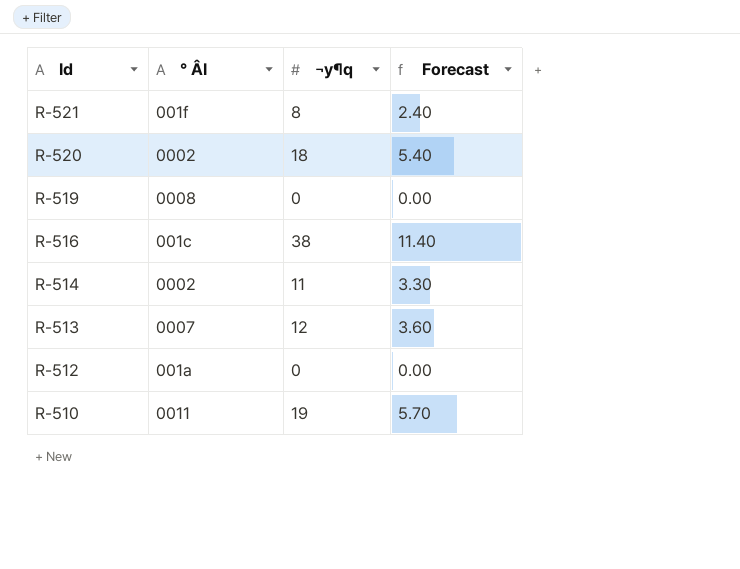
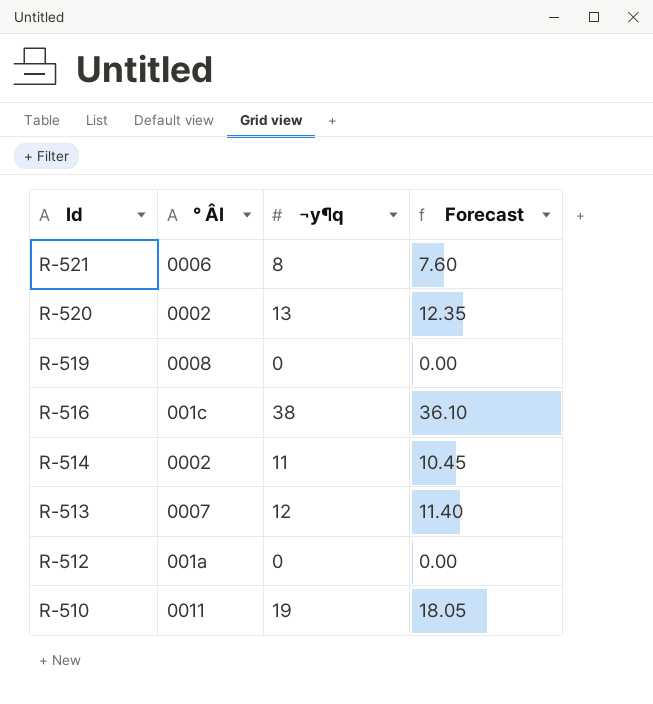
column Forecast | formula: [¬y¶q] * 0.3 -> [¬y¶q] * 0.95
R-521 | ° ÂI: 001f -> 0006
R-520 | ¬y¶q: 18 -> 13

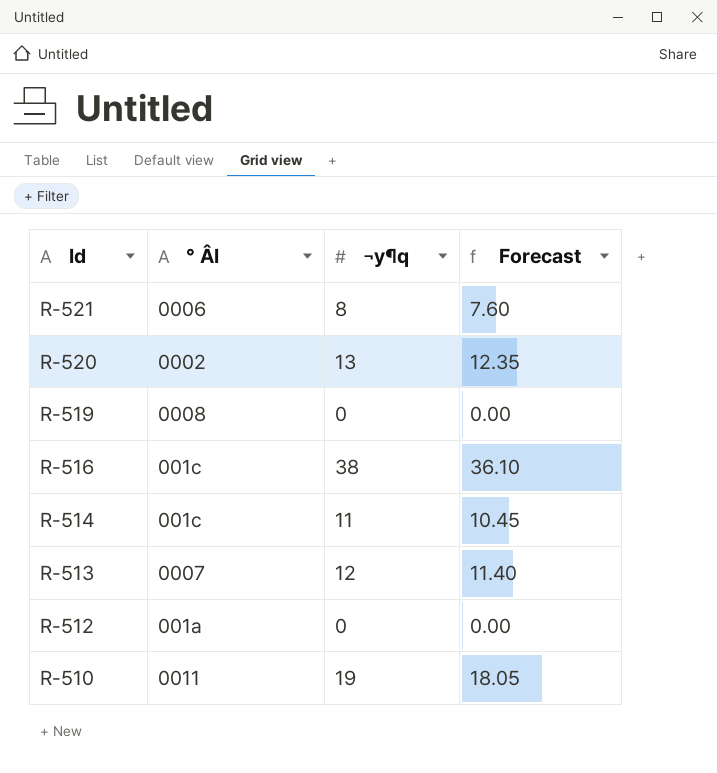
R-514 | ° ÂI: 0002 -> 001c

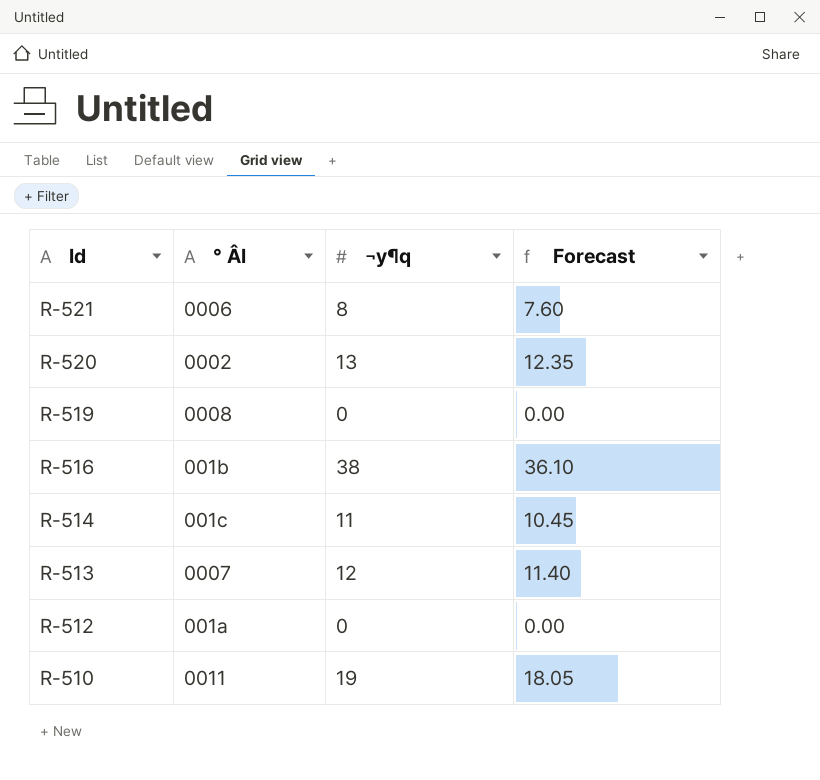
R-516 | ° ÂI: 001c -> 001b

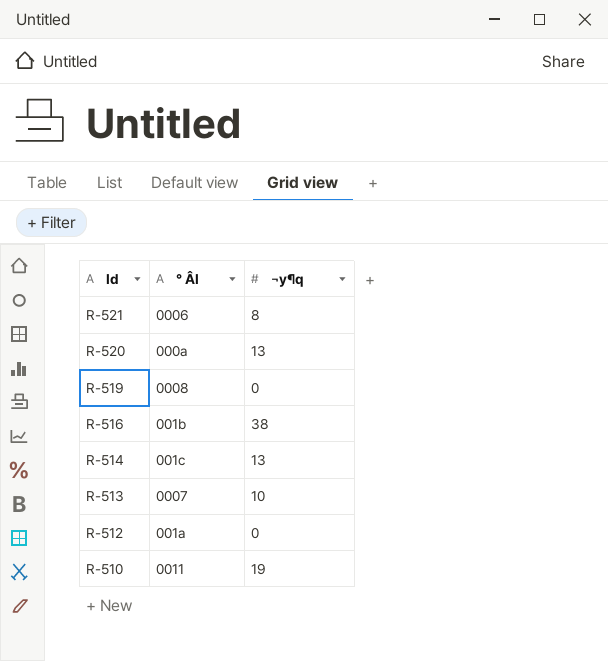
column Forecast | formula: [¬y¶q] * 0.95 -> none
R-520 | ° ÂI: 0002 -> 000a
R-514 | ¬y¶q: 11 -> 13
R-513 | ¬y¶q: 12 -> 10

